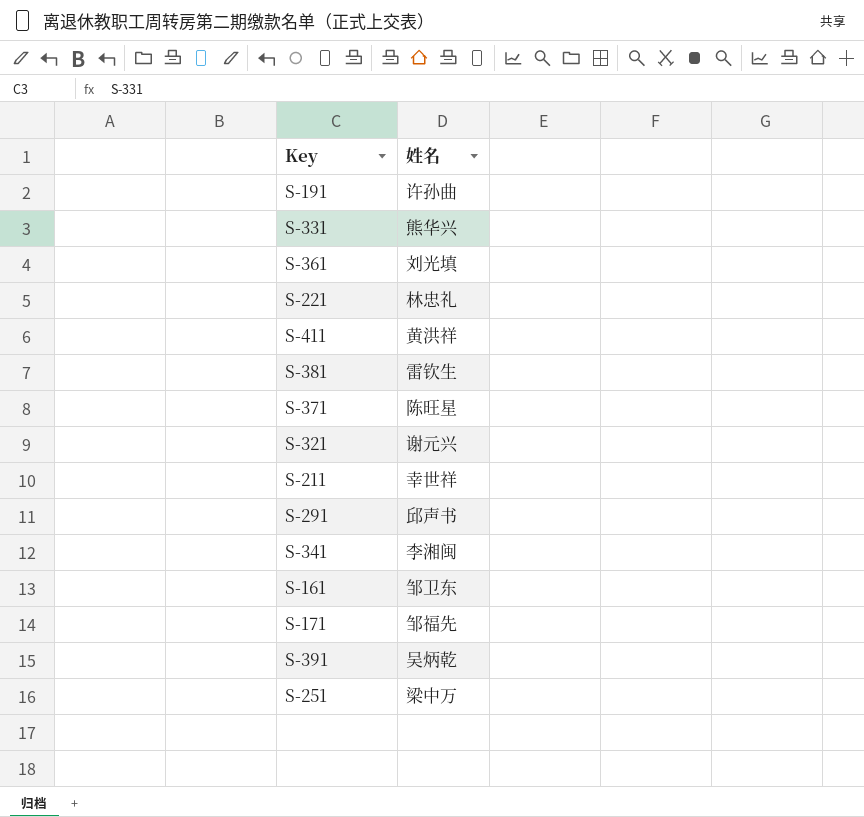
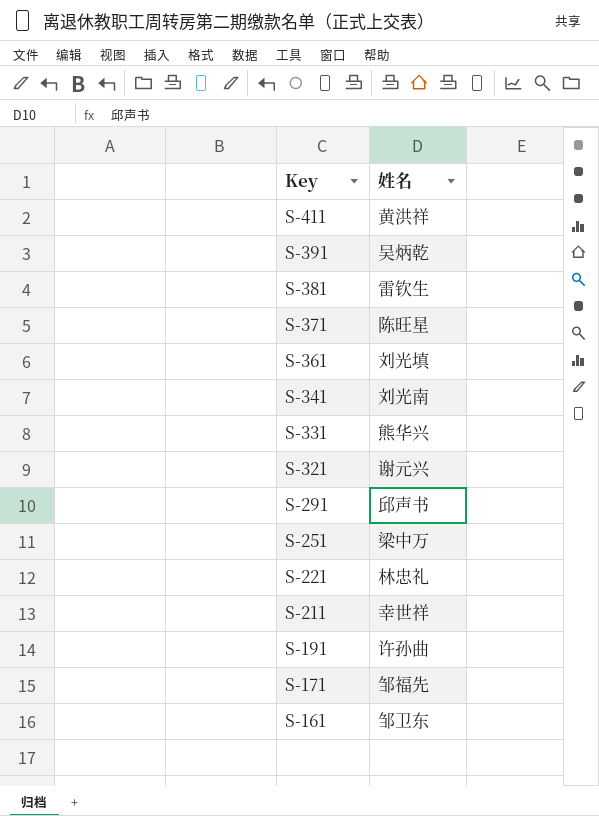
row order: none -> Key descending
S-341 | 姓名: 李湘闽 -> 刘光南

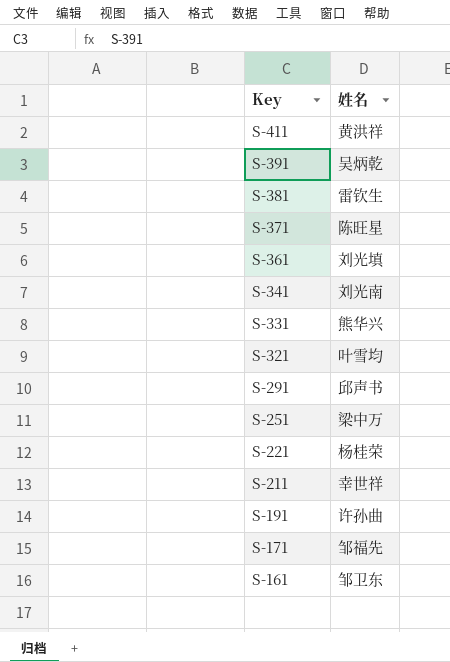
S-321 | 姓名: 谢元兴 -> 叶雪均
S-221 | 姓名: 林忠礼 -> 杨桂荣

